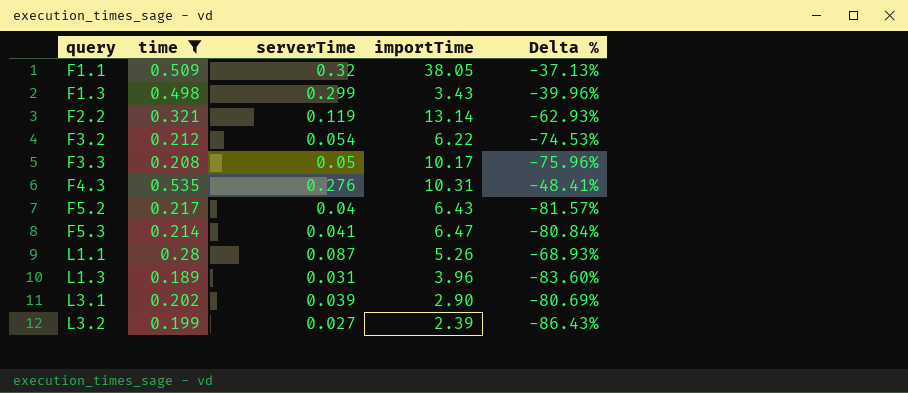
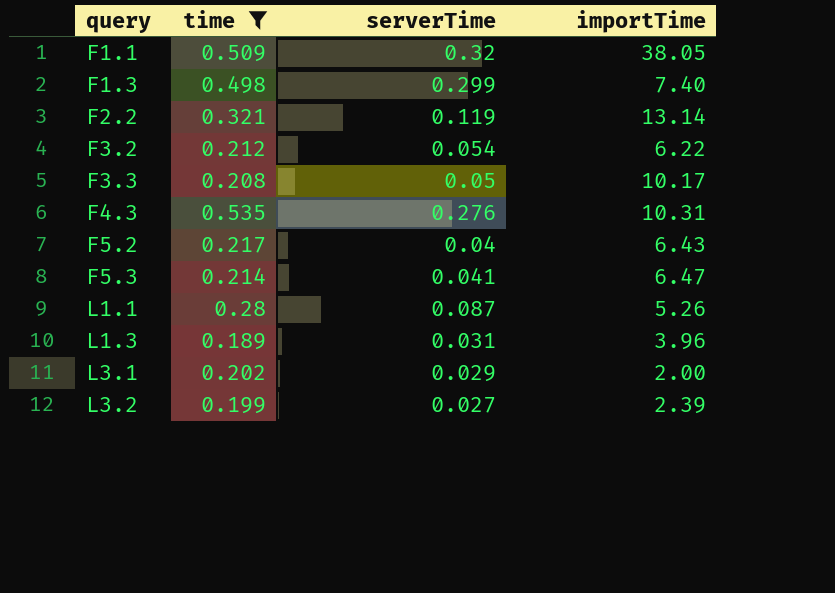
column Delta % | formula: ([serverTime] - [time]) / [time] -> none
F1.3 | importTime: 3.43 -> 7.40
L3.1 | serverTime: 0.039 -> 0.029
L3.1 | importTime: 2.90 -> 2.00

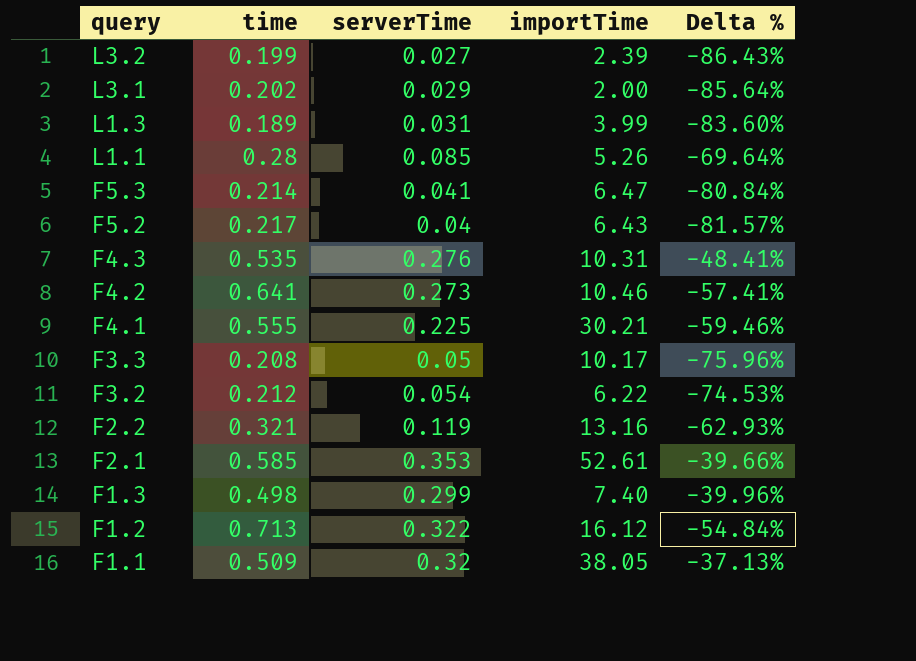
filter: time <= 0.535 -> none
row order: query ascending -> query descending
column Delta % | formula: none -> ([serverTime] - [time]) / [time]
L1.3 | importTime: 3.96 -> 3.99
L1.1 | serverTime: 0.087 -> 0.085
F2.2 | importTime: 13.14 -> 13.16

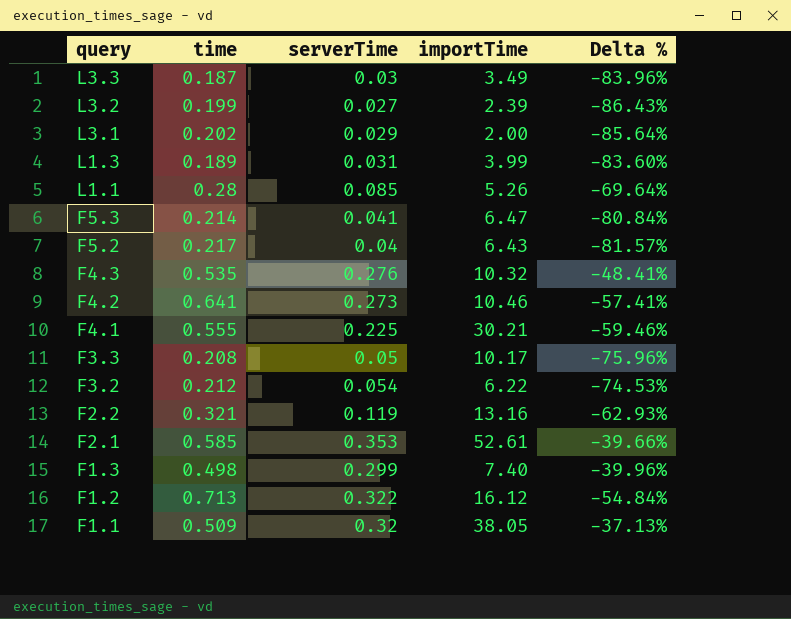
row L3.3: none -> 0.187 | 0.03 | 3.49 | -83.96%
F4.3 | importTime: 10.31 -> 10.32

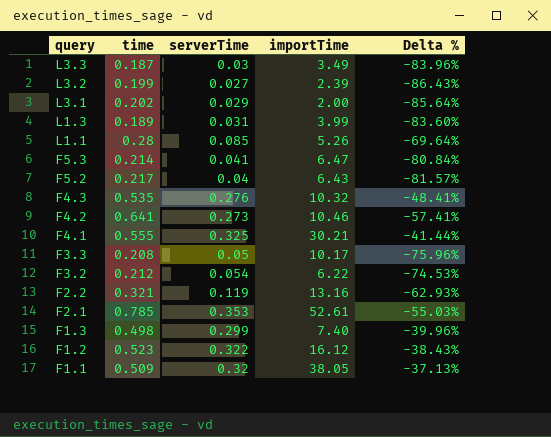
F4.1 | serverTime: 0.225 -> 0.325
F4.1 | Delta %: -59.46% -> -41.44%
F2.1 | time: 0.585 -> 0.785
F2.1 | Delta %: -39.66% -> -55.03%
F1.2 | time: 0.713 -> 0.523
F1.2 | Delta %: -54.84% -> -38.43%

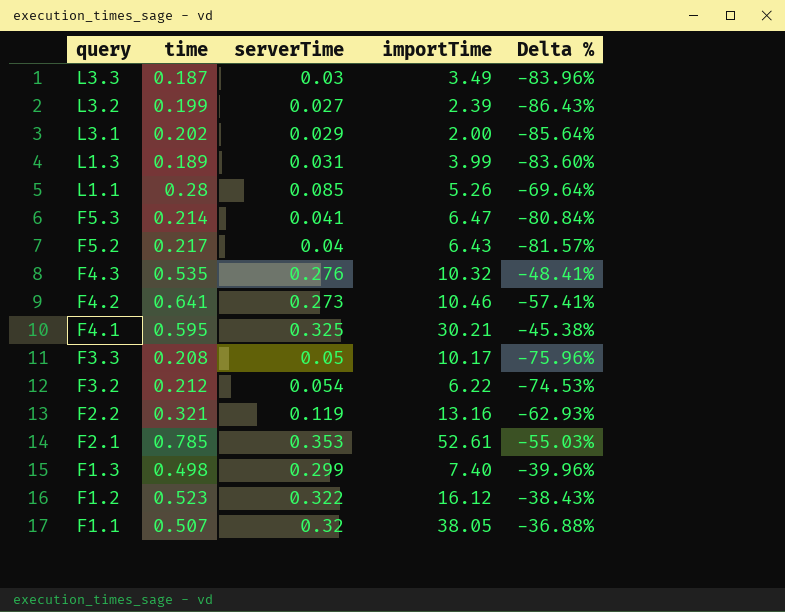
F4.1 | time: 0.555 -> 0.595
F4.1 | Delta %: -41.44% -> -45.38%
F1.1 | time: 0.509 -> 0.507
F1.1 | Delta %: -37.13% -> -36.88%

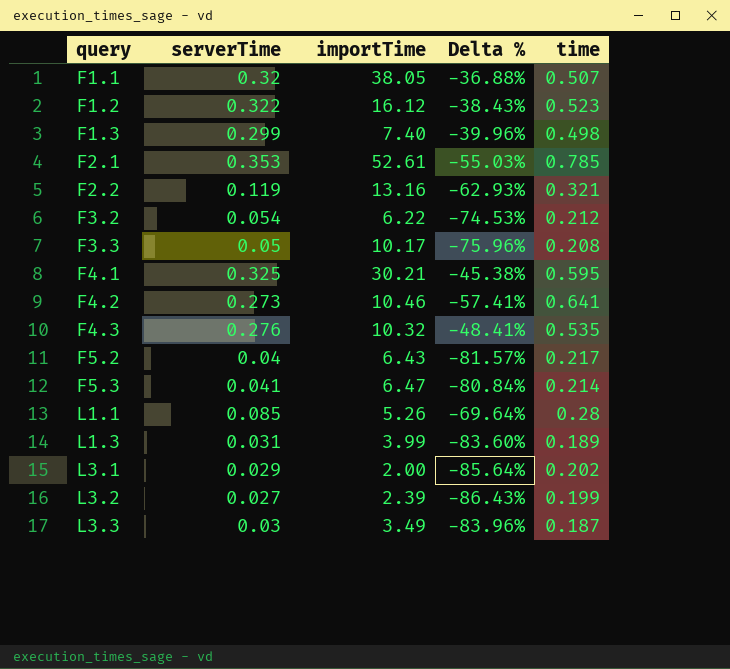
row order: query descending -> query ascending
column time | position: 2 -> 5

